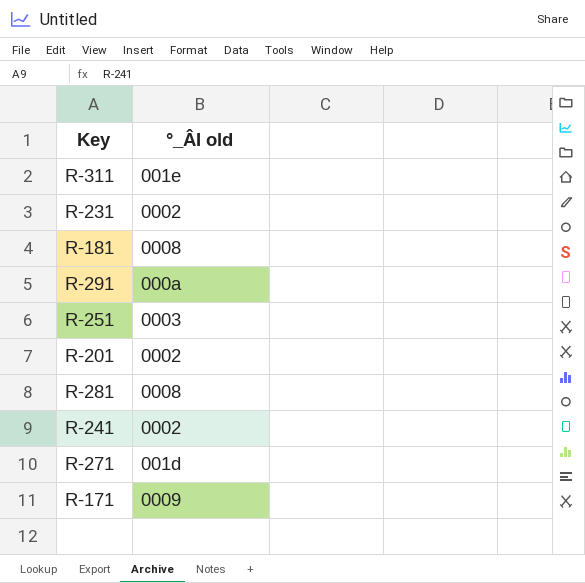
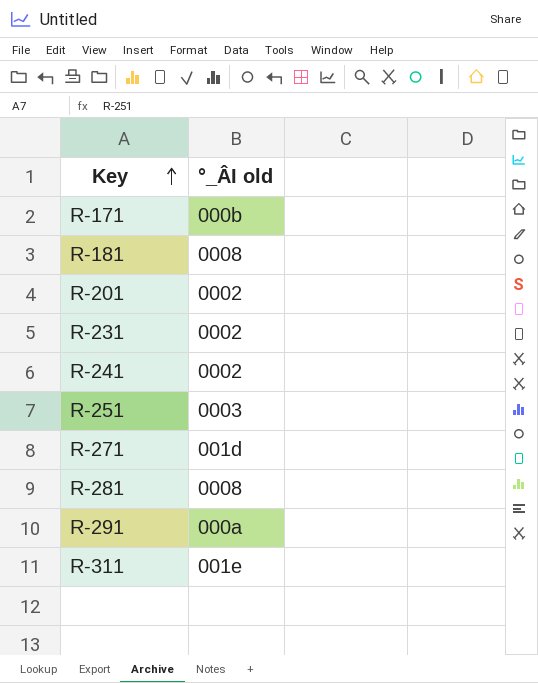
row order: none -> Key ascending
R-171 | °_ÂI old: 0009 -> 000b

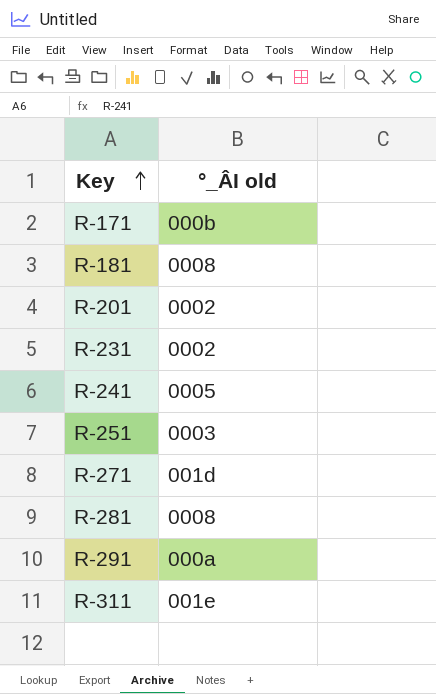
R-241 | °_ÂI old: 0002 -> 0005

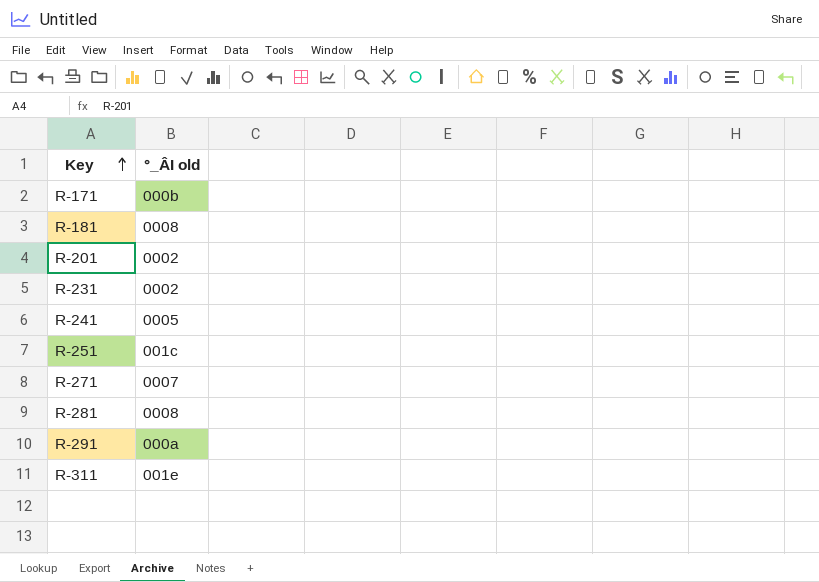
R-251 | °_ÂI old: 0003 -> 001c
R-271 | °_ÂI old: 001d -> 0007

